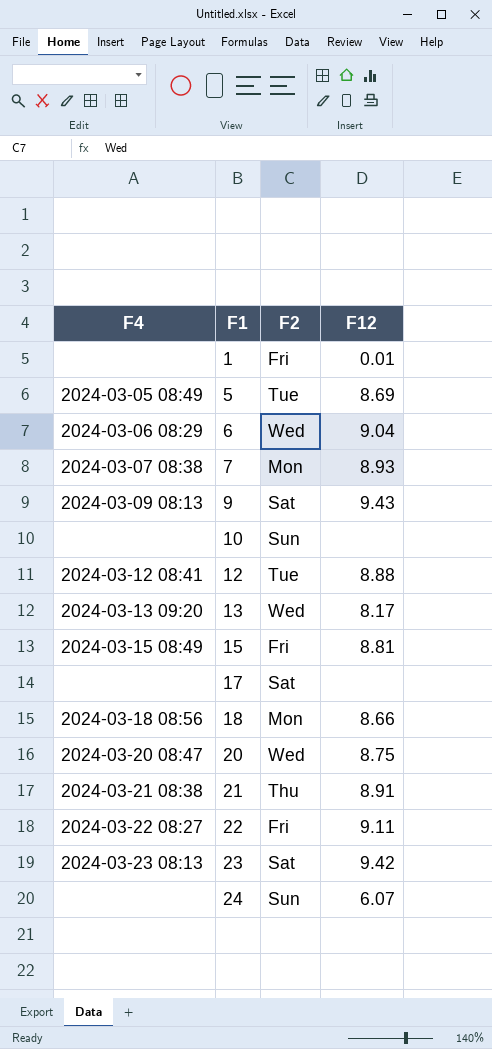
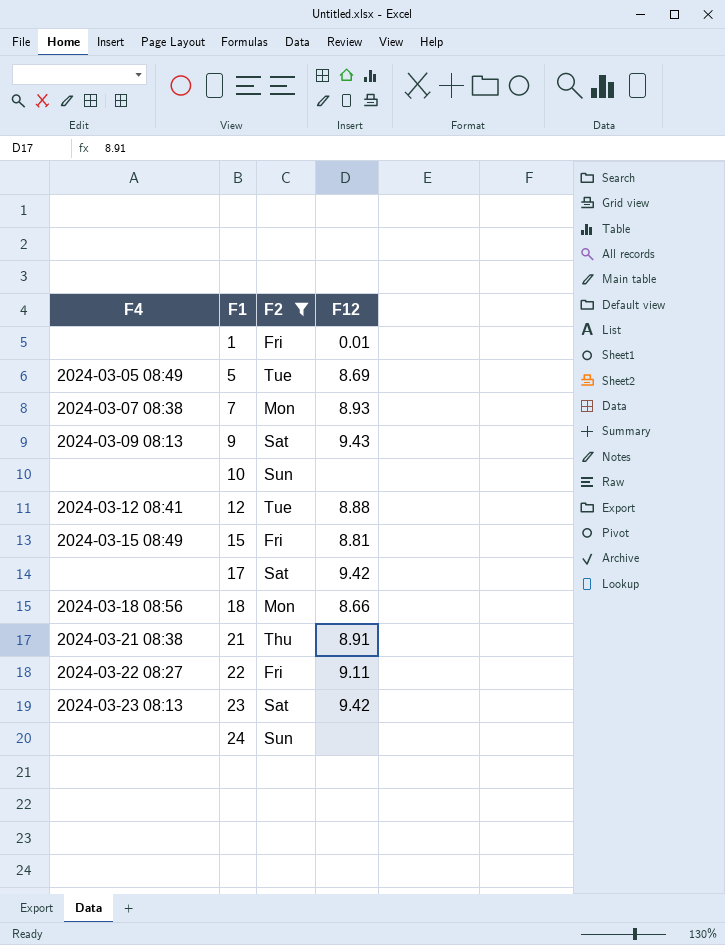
filter: none -> F2 != Wed
17 | F12: none -> 9.42
24 | F12: 6.07 -> none

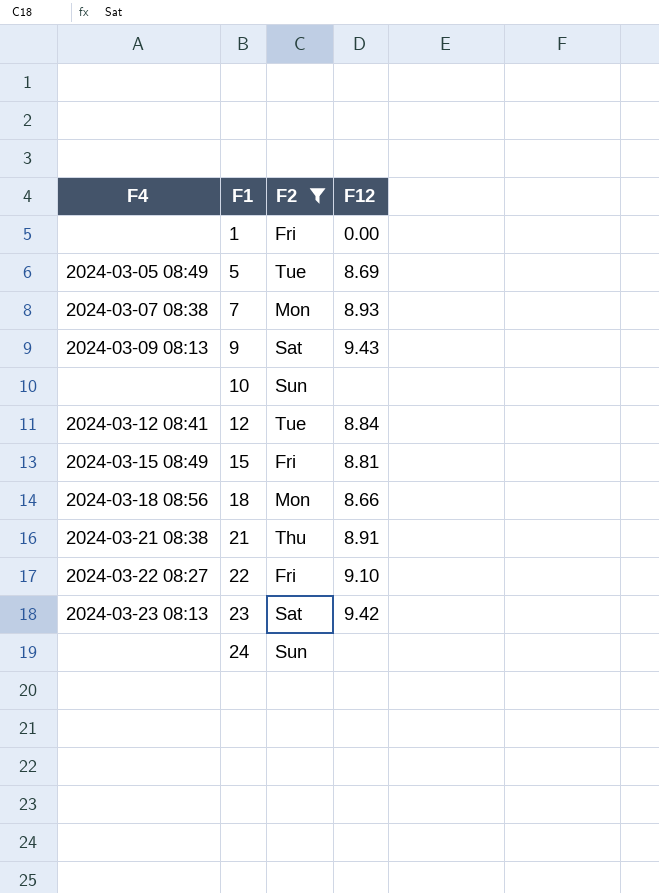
row 17: none | Sat | 9.42 -> none
1 | F12: 0.01 -> 0.00
12 | F12: 8.88 -> 8.84
22 | F12: 9.11 -> 9.10

